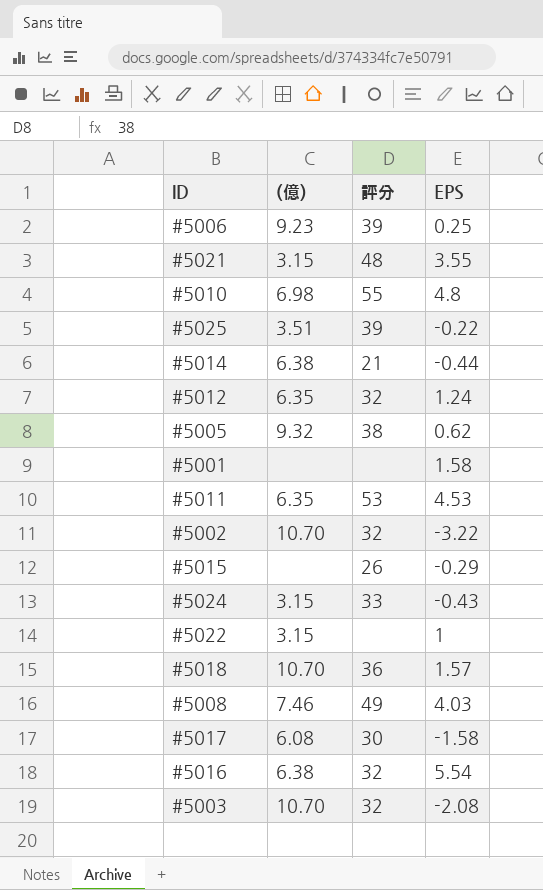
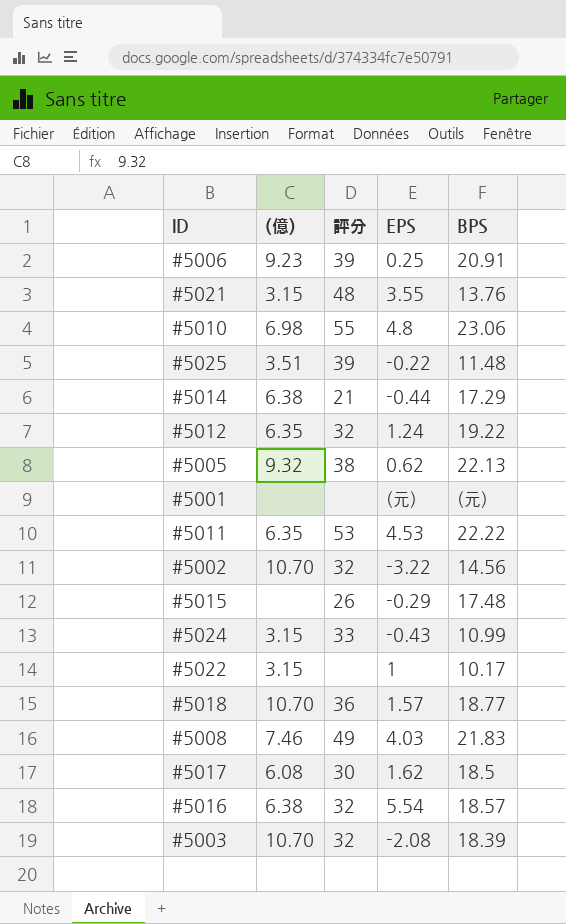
column BPS | position: none -> 5
#5001 | EPS: 1.58 -> (元)
#5017 | EPS: -1.58 -> 1.62

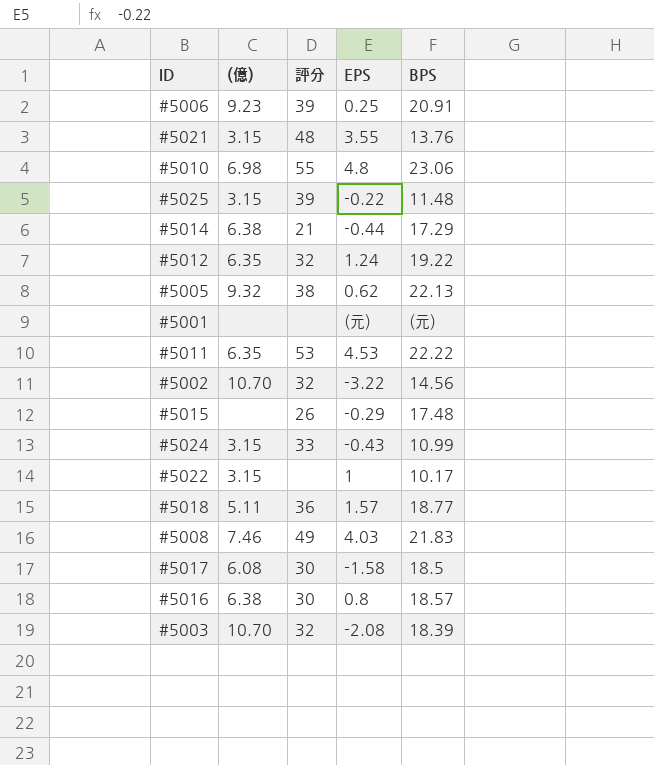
#5025 | (億): 3.51 -> 3.15
#5018 | (億): 10.70 -> 5.11
#5017 | EPS: 1.62 -> -1.58
#5016 | 評分: 32 -> 30
#5016 | EPS: 5.54 -> 0.8

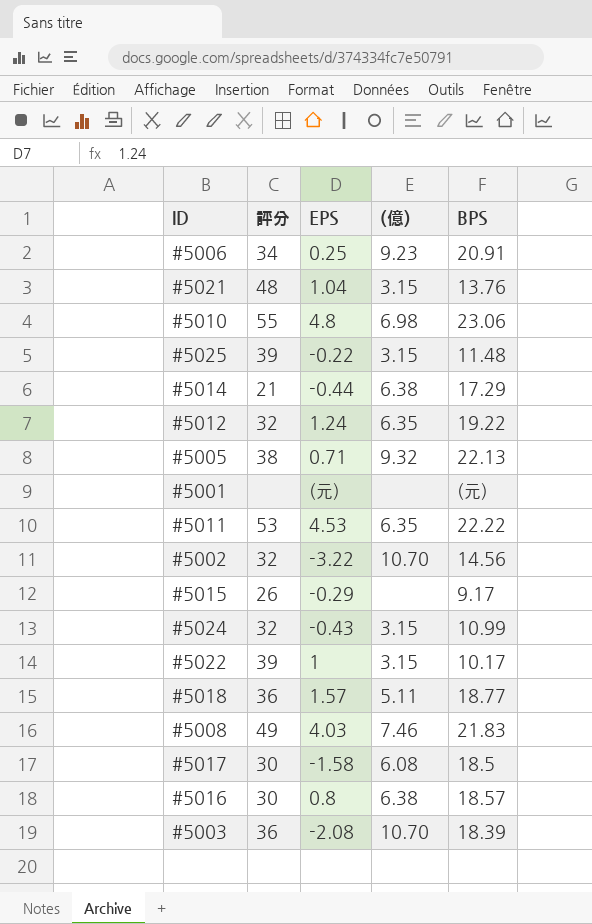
column (億) | position: 2 -> 4
#5006 | 評分: 39 -> 34
#5021 | EPS: 3.55 -> 1.04
#5005 | EPS: 0.62 -> 0.71
#5015 | BPS: 17.48 -> 9.17
#5024 | 評分: 33 -> 32
#5022 | 評分: none -> 39
#5003 | 評分: 32 -> 36

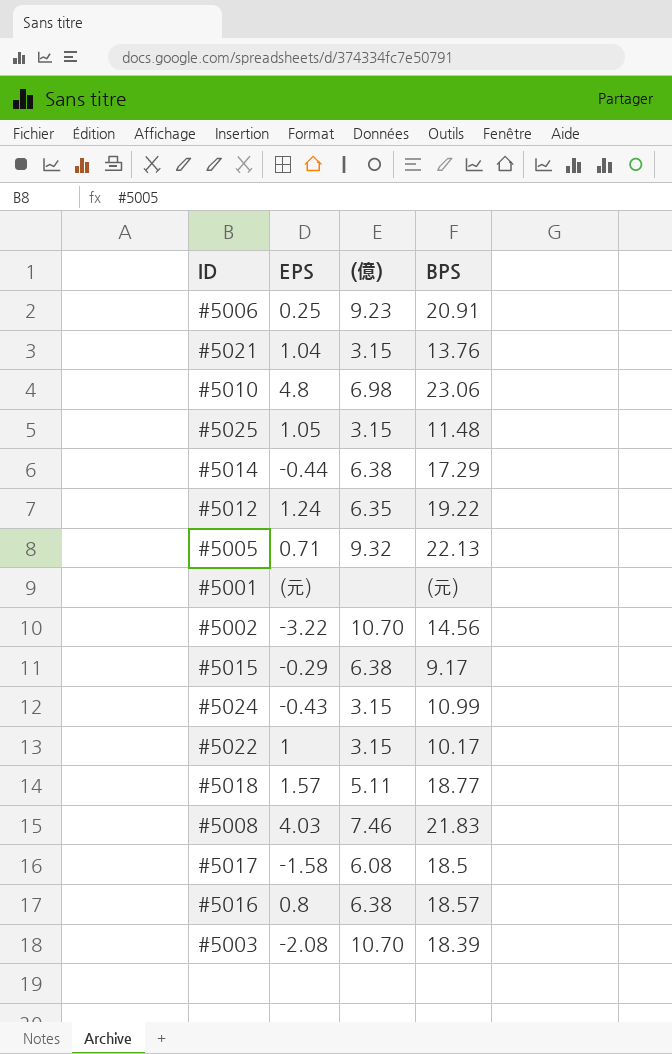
column 評分 | position: 2 -> none
row #5011: 53 | 4.53 | 6.35 | 22.22 -> none
#5025 | EPS: -0.22 -> 1.05
#5015 | (億): none -> 6.38

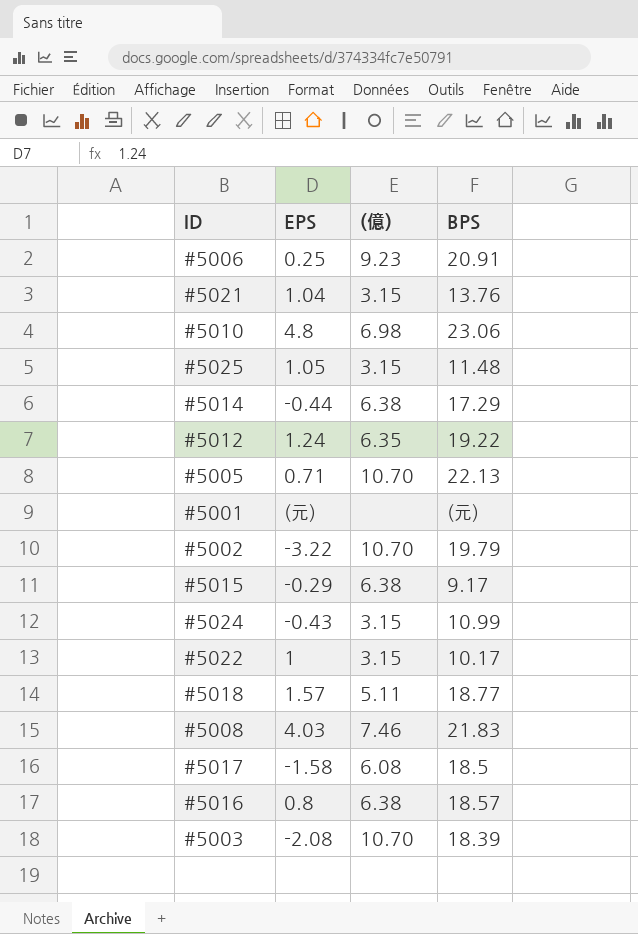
#5005 | (億): 9.32 -> 10.70
#5002 | BPS: 14.56 -> 19.79

